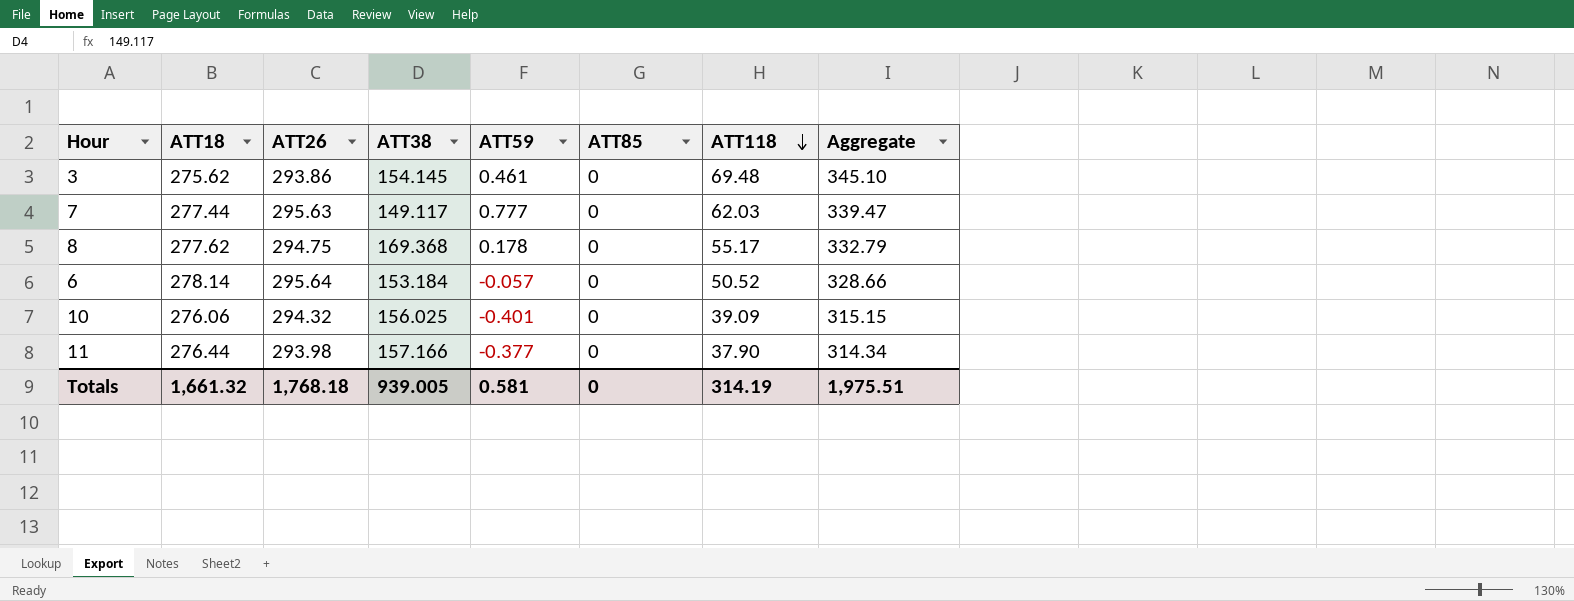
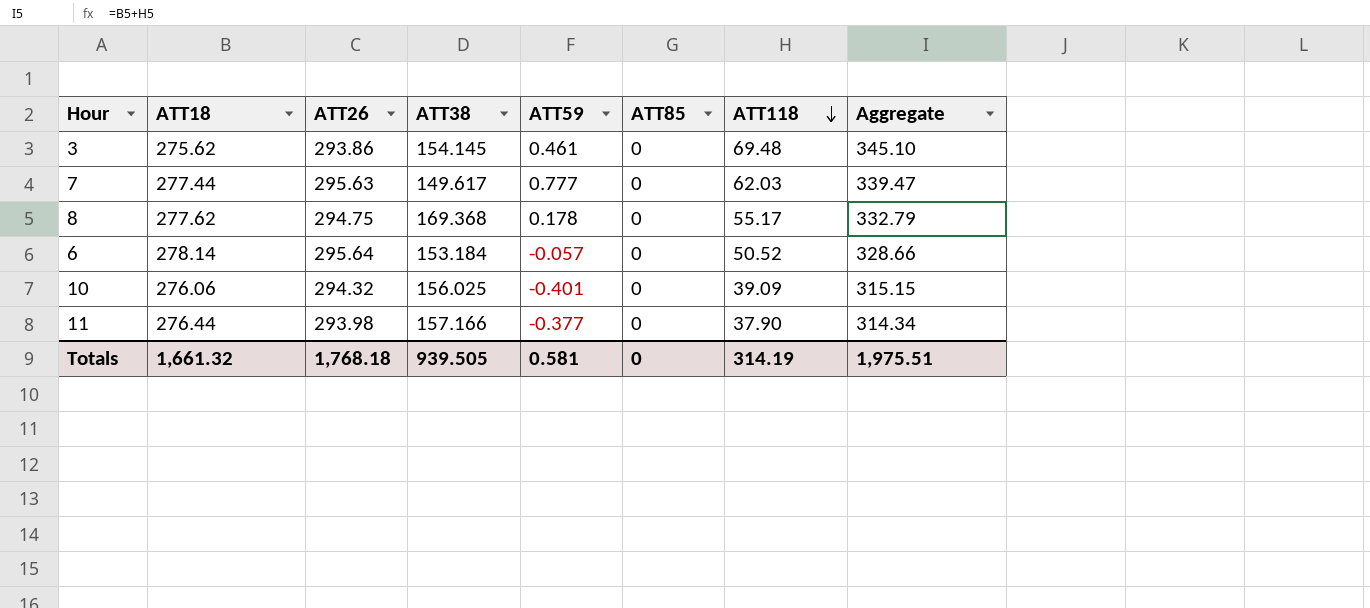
7 | ATT38: 149.117 -> 149.617
Totals | ATT38: 939.005 -> 939.505

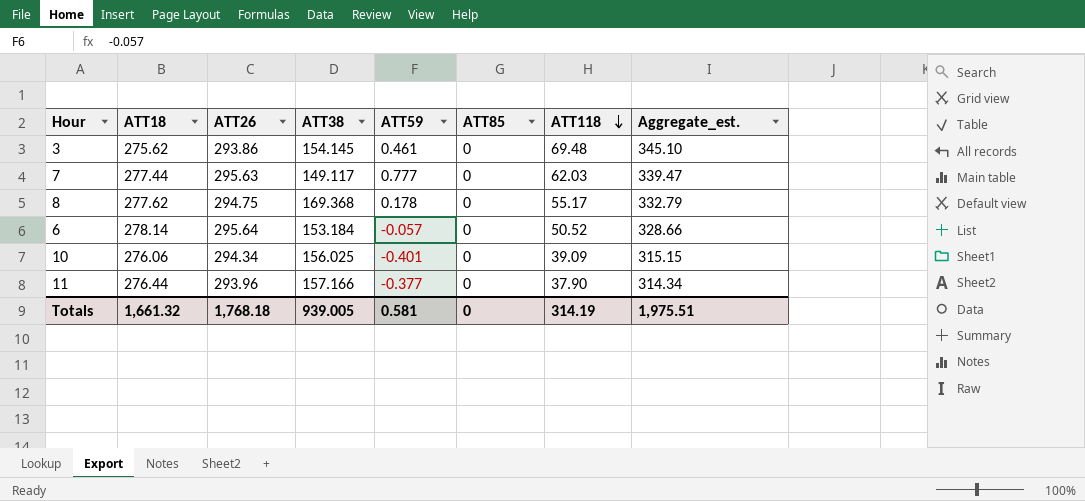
column name: Aggregate -> Aggregate_est.
7 | ATT38: 149.617 -> 149.117
10 | ATT26: 294.32 -> 294.34
11 | ATT26: 293.98 -> 293.96
Totals | ATT38: 939.505 -> 939.005

